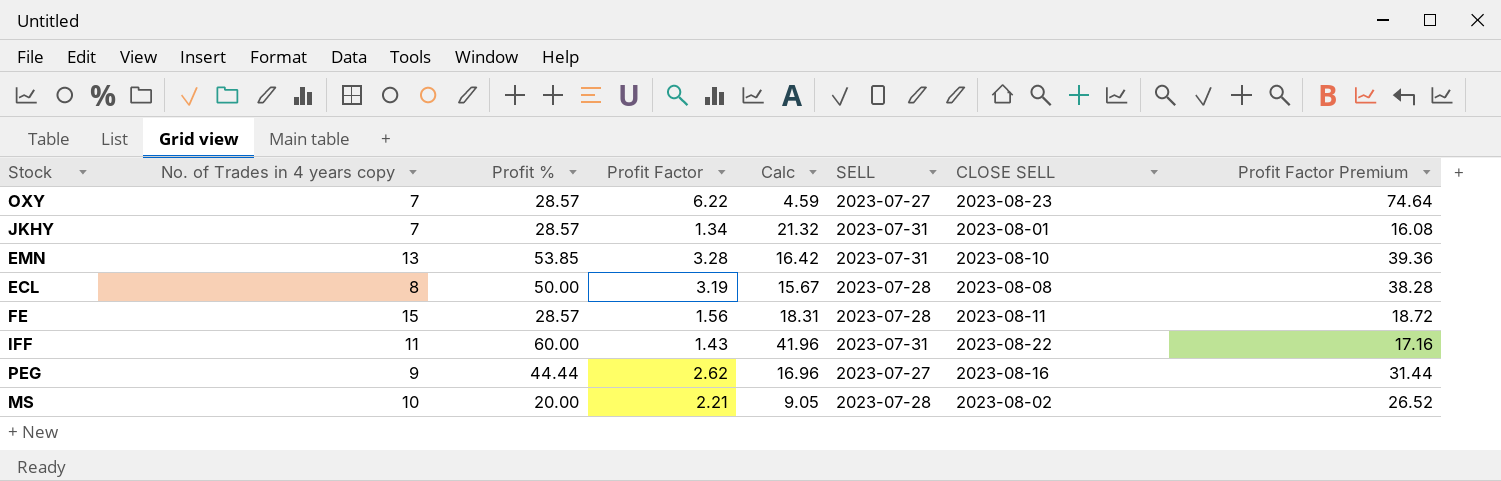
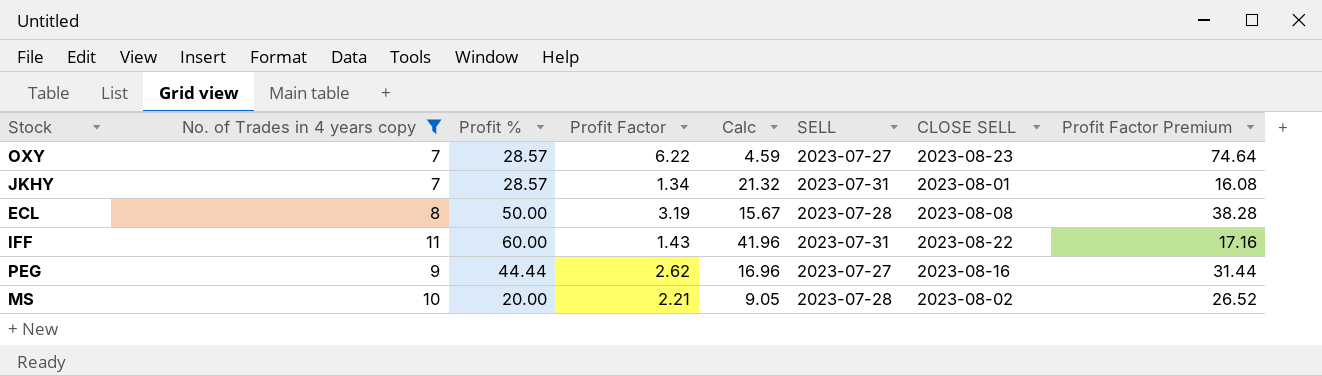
filter: none -> No. of Trades in 4 years copy <= 11

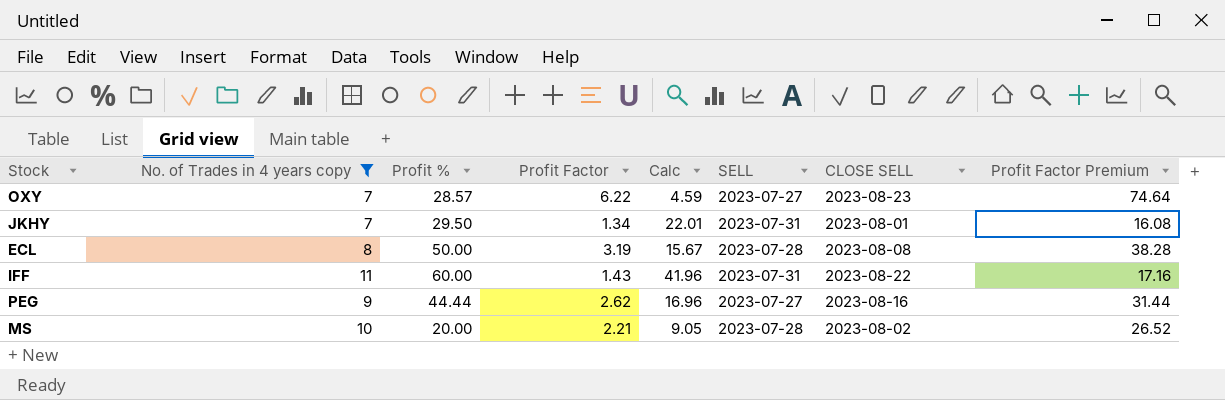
JKHY | Profit %: 28.57 -> 29.50
JKHY | Calc: 21.32 -> 22.01

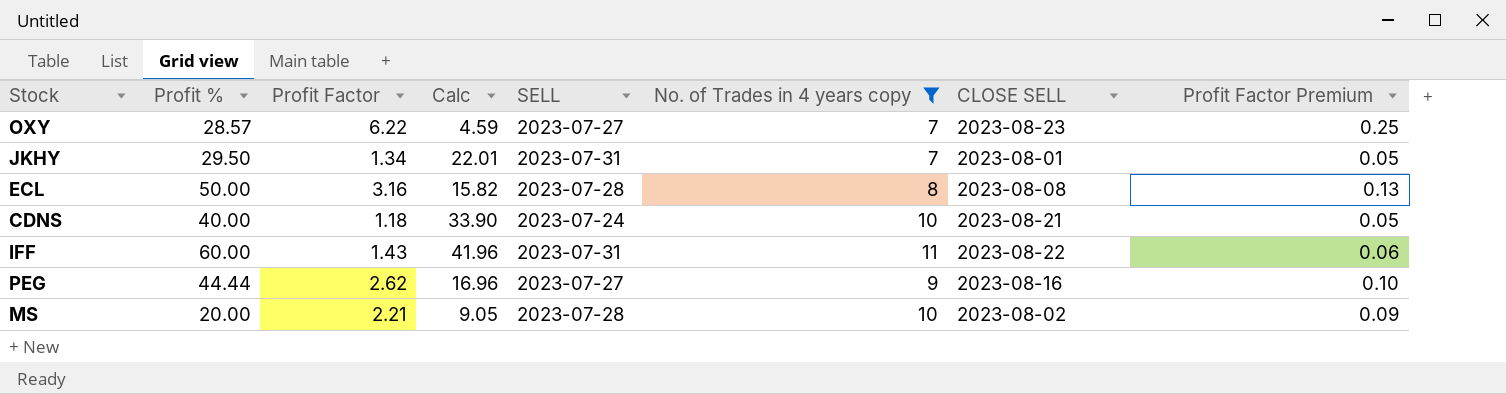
column No. of Trades in 4 years copy | position: 2 -> 6
column Profit Factor Premium | formula: [Profit Factor] * 12 -> [Profit Factor] * 0.04
ECL | Profit Factor: 3.19 -> 3.16
ECL | Calc: 15.67 -> 15.82
row CDNS: none -> 40.00 | 1.18 | 33.90 | 2023-07-24 | 10 | 2023-08-21 | 0.05

